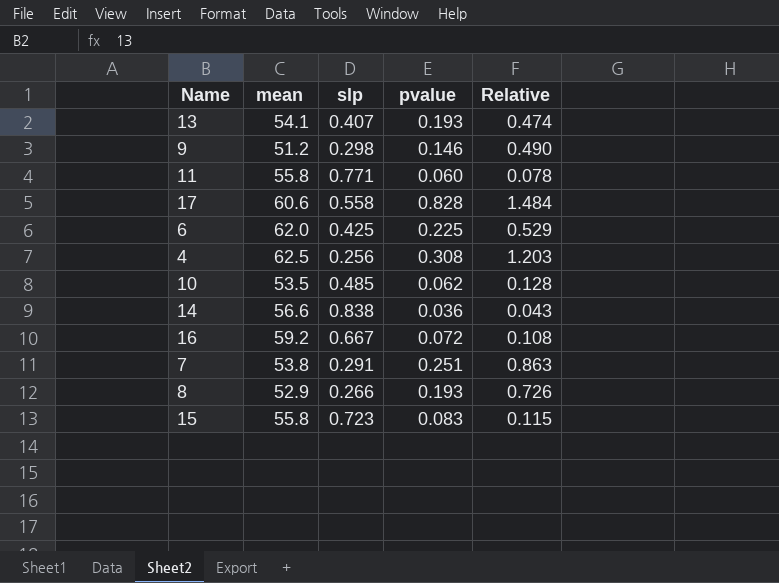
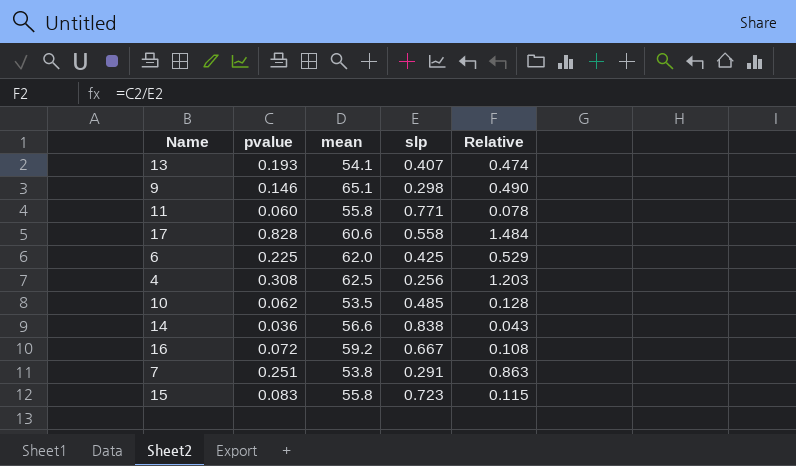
column pvalue | position: 4 -> 2
row 8: 52.9 | 0.266 | 0.193 | 0.726 -> none
9 | mean: 51.2 -> 65.1

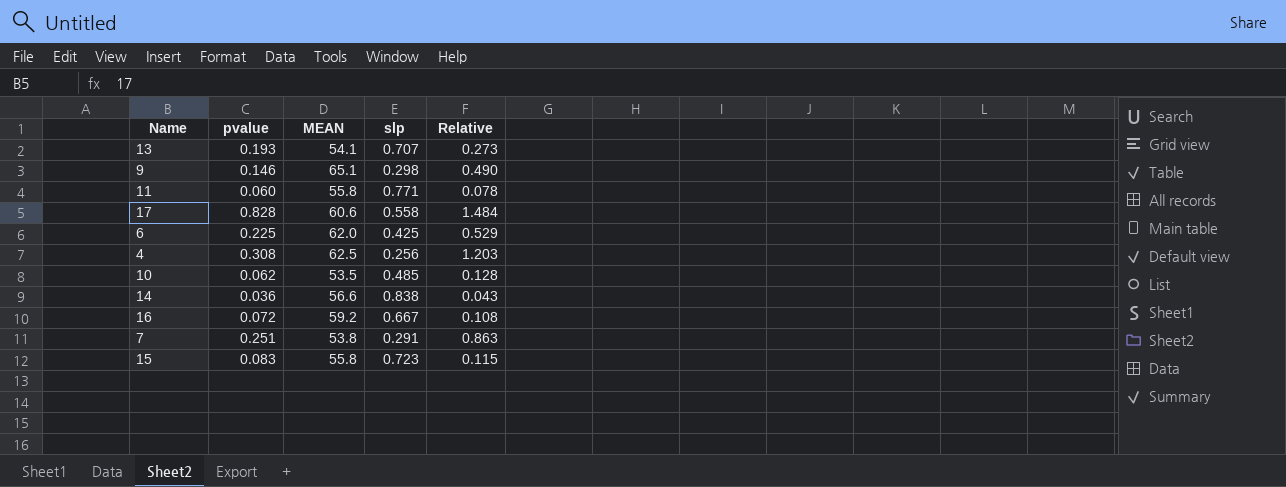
column name: mean -> MEAN
13 | slp: 0.407 -> 0.707
13 | Relative: 0.474 -> 0.273

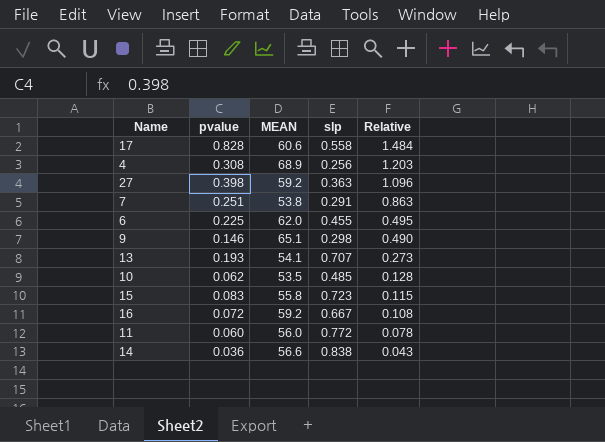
row order: none -> Relative descending
4 | MEAN: 62.5 -> 68.9
row 27: none -> 0.398 | 59.2 | 0.363 | 1.096
6 | slp: 0.425 -> 0.455
6 | Relative: 0.529 -> 0.495
11 | MEAN: 55.8 -> 56.0
11 | slp: 0.771 -> 0.772

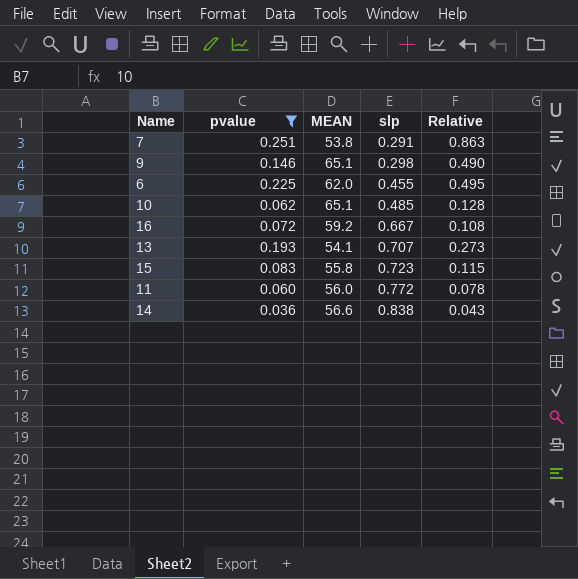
filter: none -> pvalue <= 0.251
row order: Relative descending -> slp ascending
10 | MEAN: 53.5 -> 65.1

